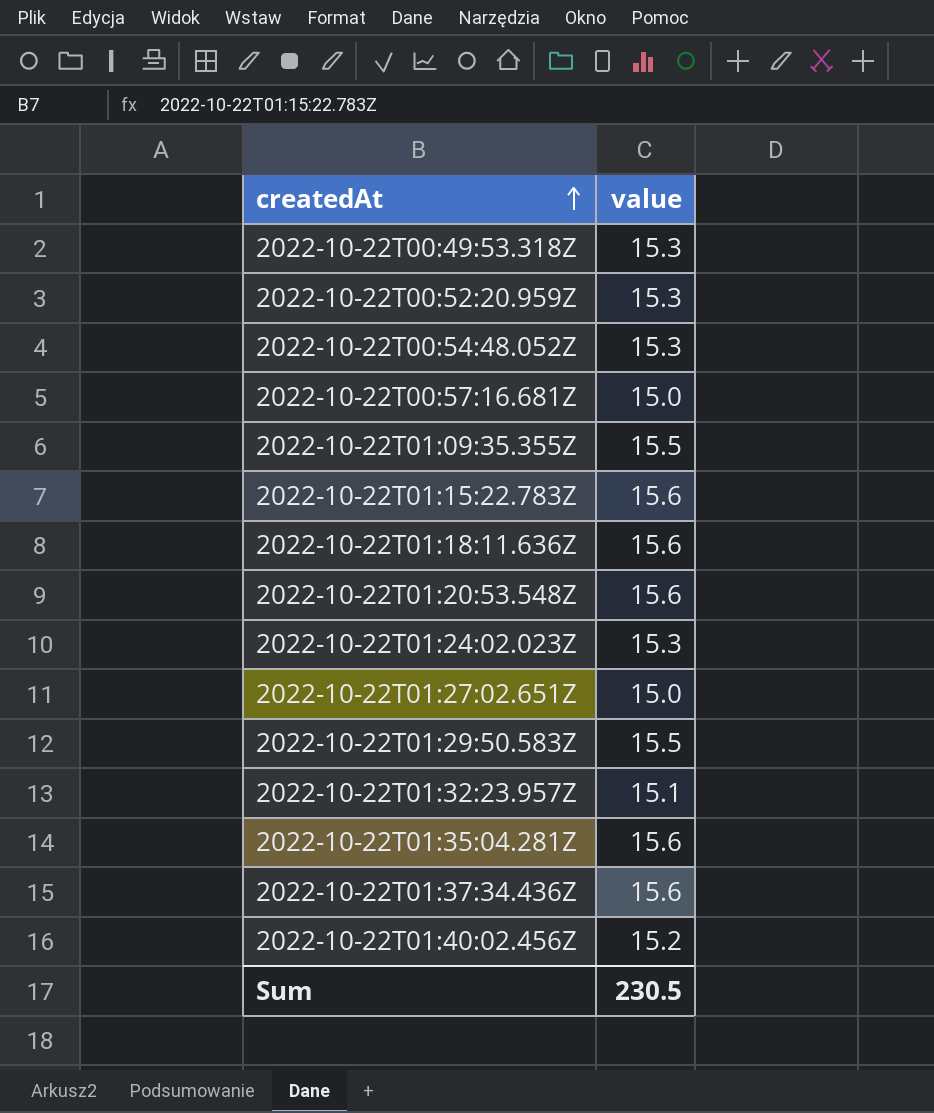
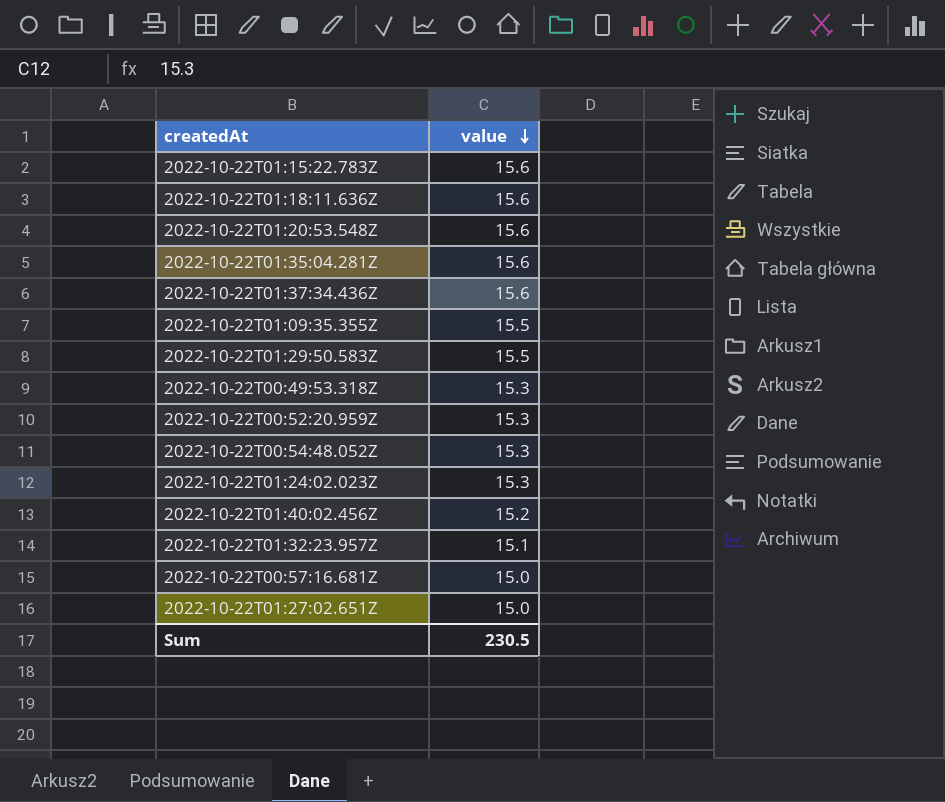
row order: createdAt ascending -> value descending

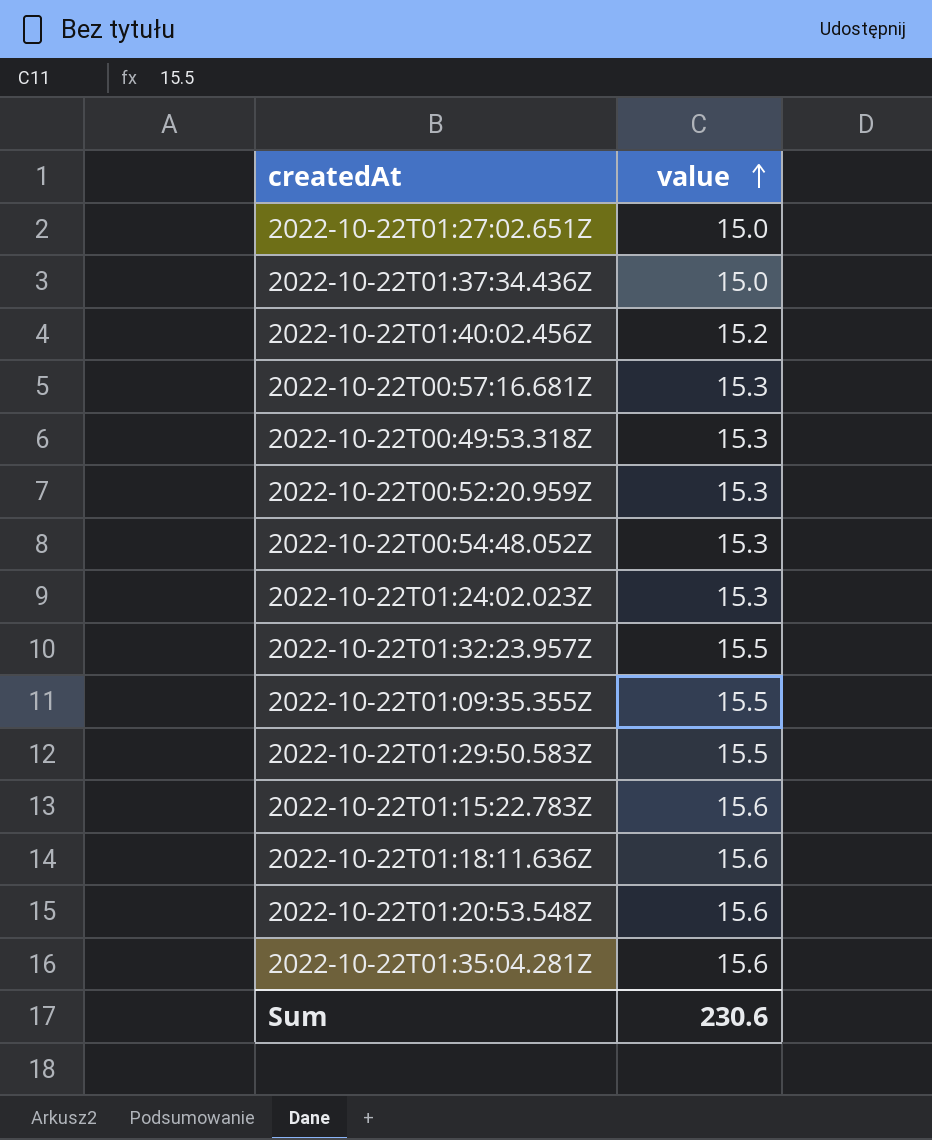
row order: value descending -> value ascending
2022-10-22T01:37:34.436Z | value: 15.6 -> 15.0
2022-10-22T00:57:16.681Z | value: 15.0 -> 15.3
2022-10-22T01:32:23.957Z | value: 15.1 -> 15.5
Sum | value: 230.5 -> 230.6

